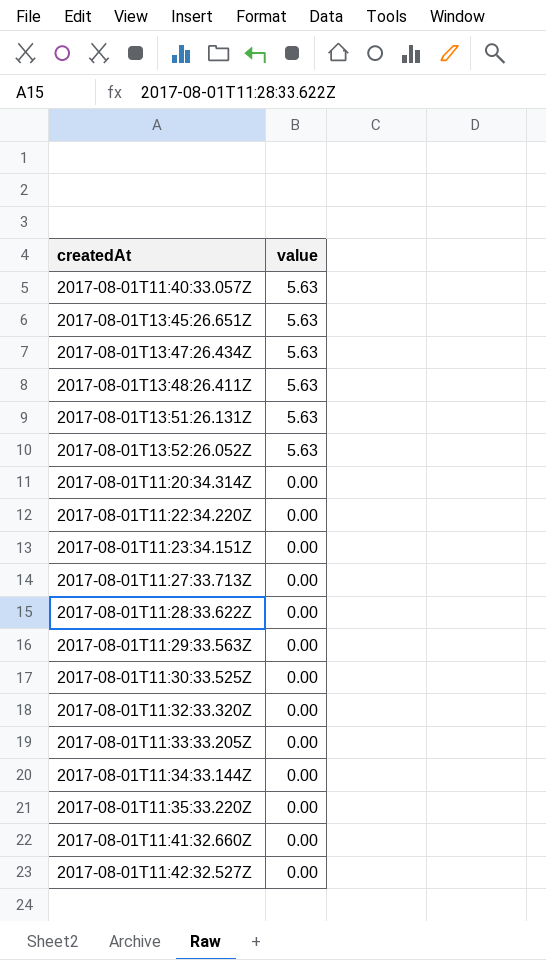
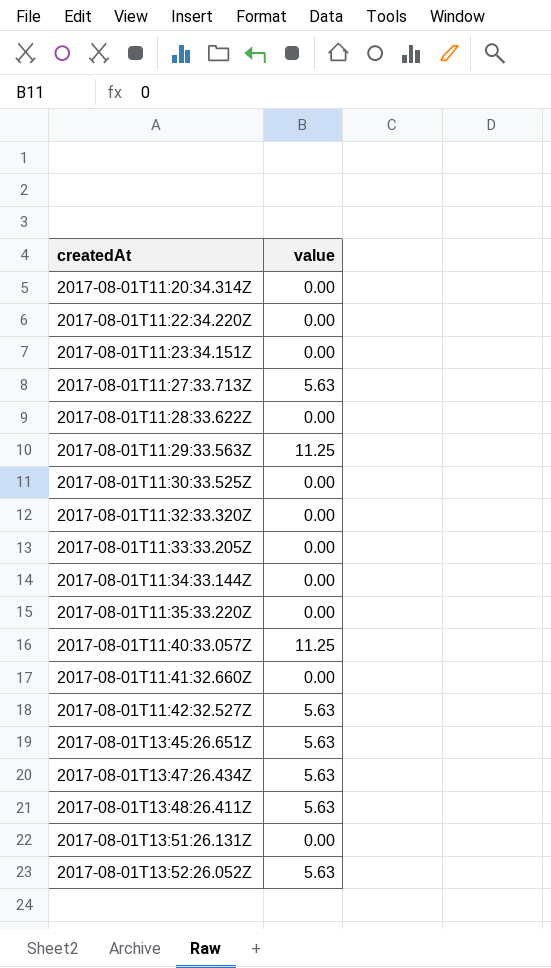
row order: value descending -> createdAt ascending
2017-08-01T11:27:33.713Z | value: 0.00 -> 5.63
2017-08-01T11:29:33.563Z | value: 0.00 -> 11.25
2017-08-01T11:40:33.057Z | value: 5.63 -> 11.25
2017-08-01T11:42:32.527Z | value: 0.00 -> 5.63
2017-08-01T13:51:26.131Z | value: 5.63 -> 0.00

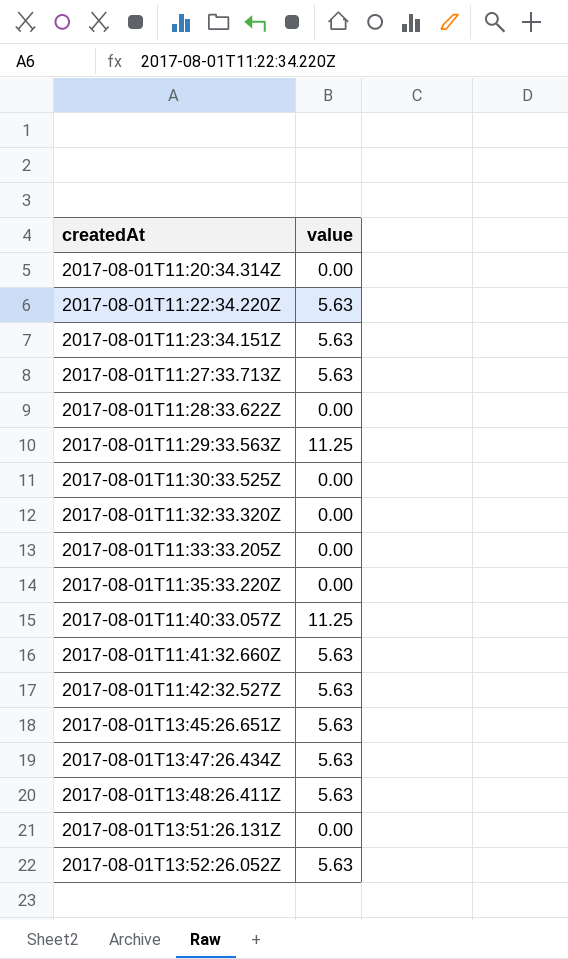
row 2017-08-01T11:34:33.144Z: 0.00 -> none
2017-08-01T11:22:34.220Z | value: 0.00 -> 5.63
2017-08-01T11:23:34.151Z | value: 0.00 -> 5.63
2017-08-01T11:41:32.660Z | value: 0.00 -> 5.63

